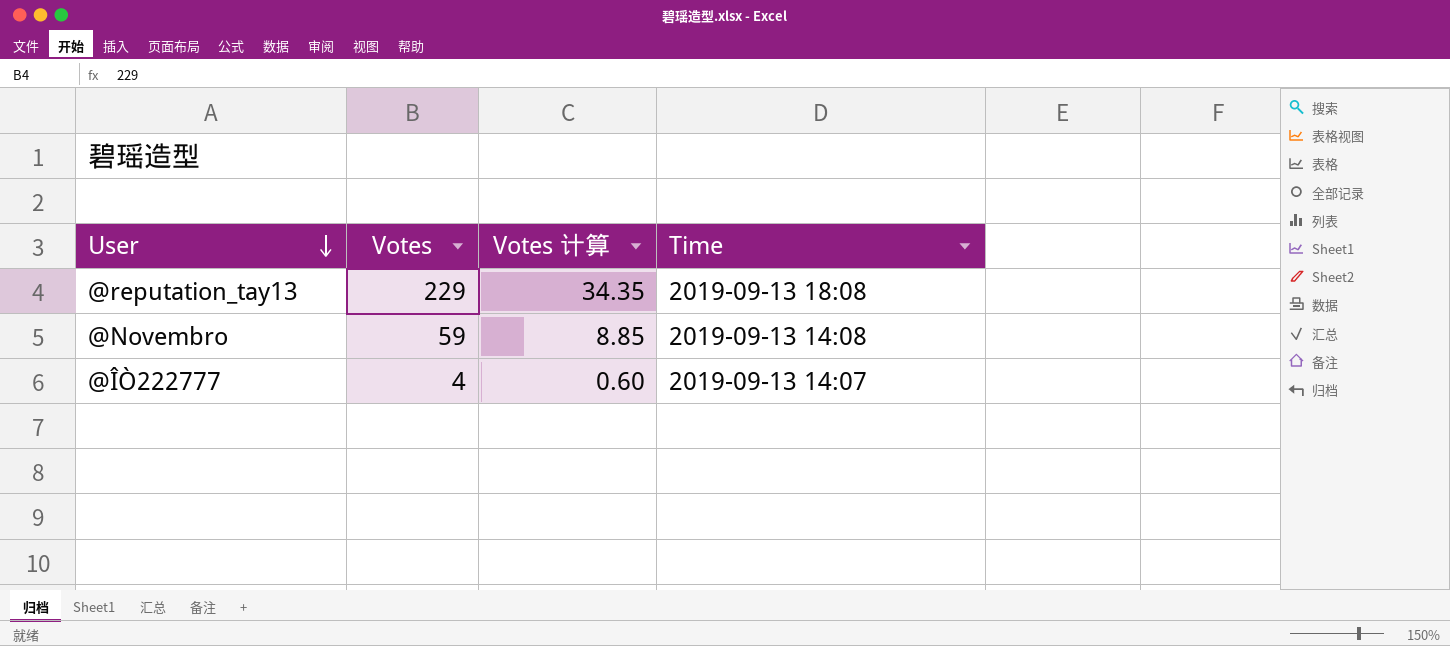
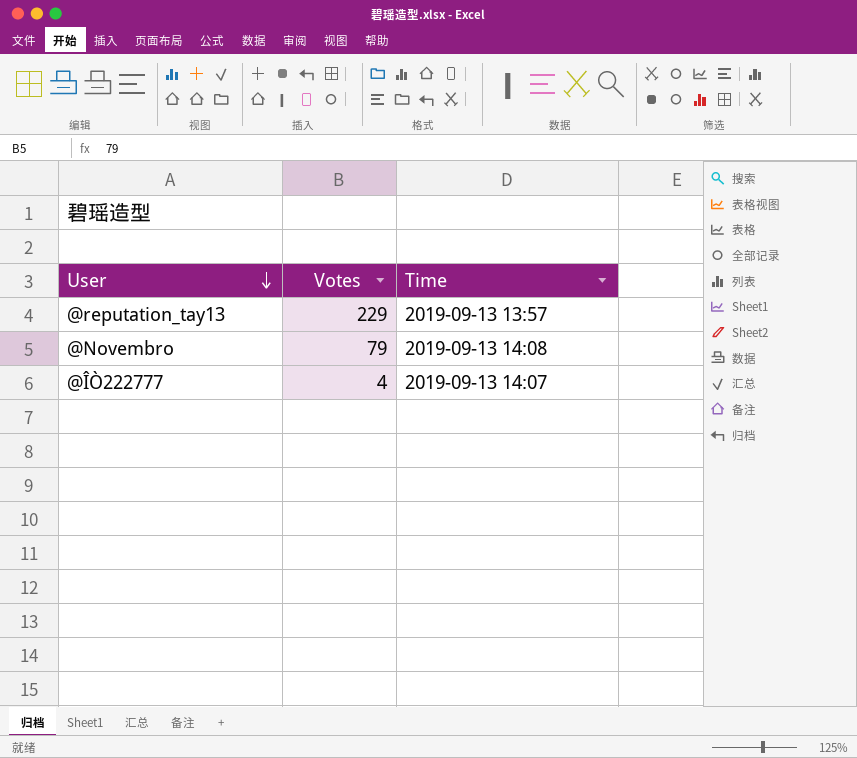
column Votes 计算 | formula: [Votes] * 0.15 -> none
@reputation_tay13 | Time: 2019-09-13 18:08 -> 2019-09-13 13:57
@Novembro | Votes: 59 -> 79

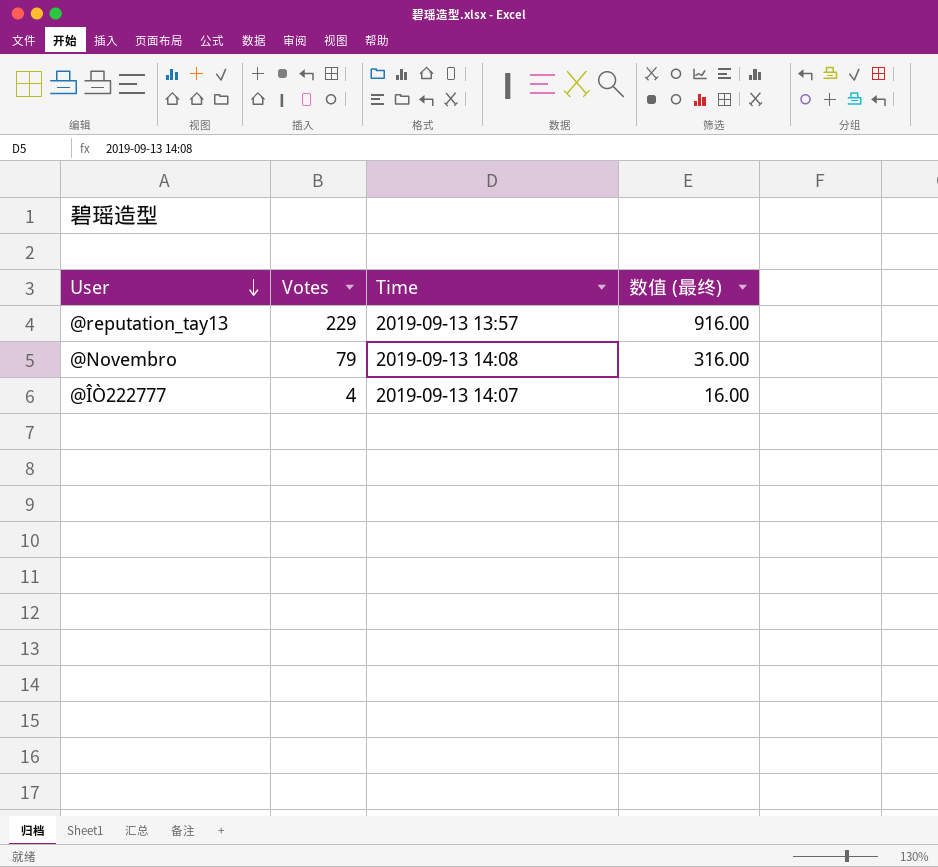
column 数值 (最终) | formula: none -> [Votes] * 4

